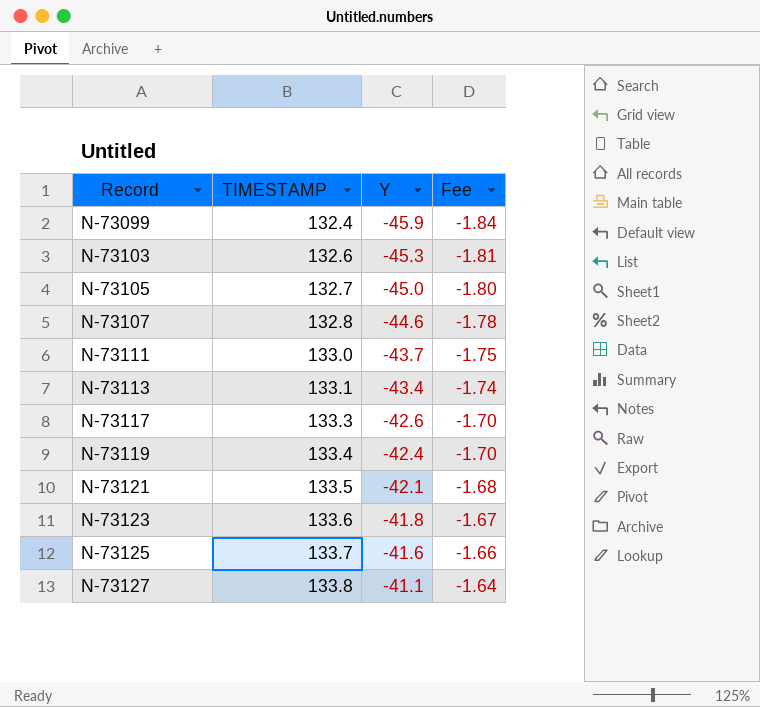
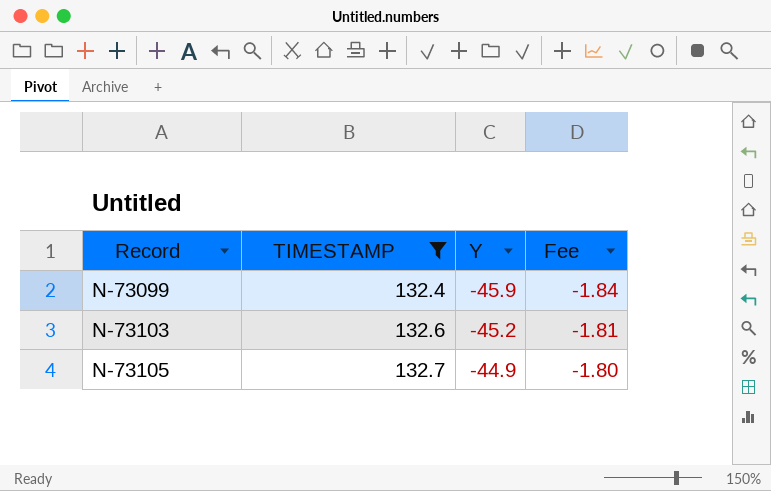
filter: none -> TIMESTAMP <= 132.7
N-73103 | Y: -45.3 -> -45.2
N-73105 | Y: -45.0 -> -44.9

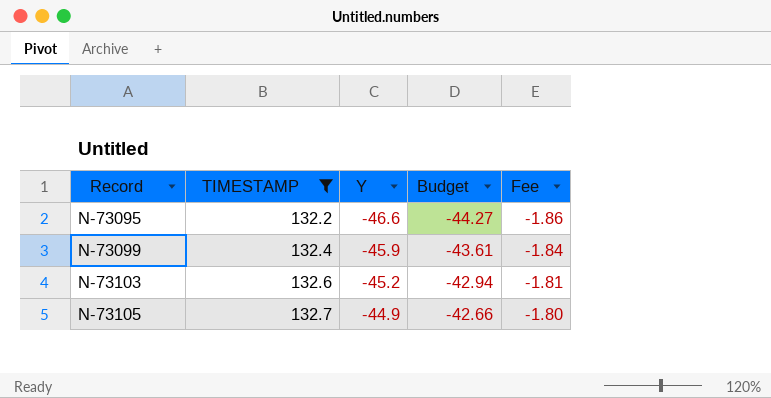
column Budget | formula: none -> [Y] * 0.95
row N-73095: none -> 132.2 | -46.6 | -44.27 | -1.86

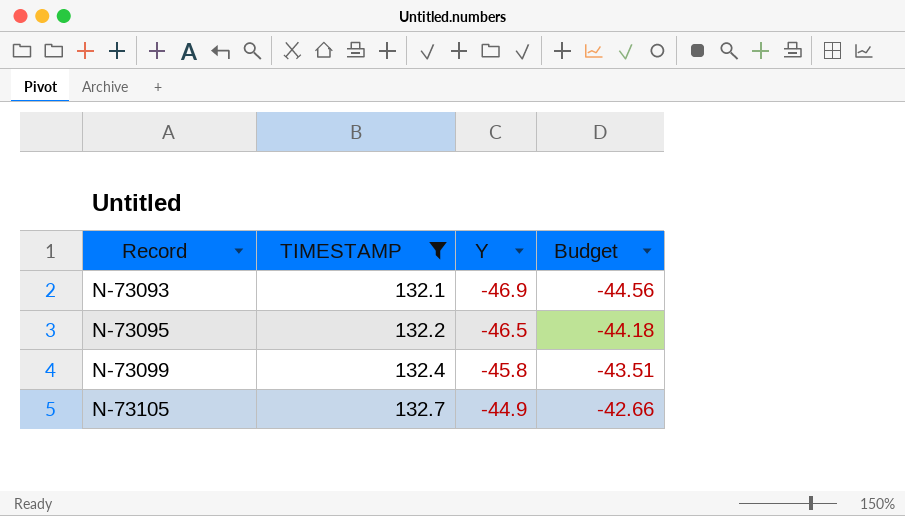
column Fee | formula: [Y] * 0.04 -> none
row N-73103: 132.6 | -45.2 | -42.94 | -1.81 -> none
row N-73093: none -> 132.1 | -46.9 | -44.56
N-73095 | Y: -46.6 -> -46.5
N-73095 | Budget: -44.27 -> -44.18
N-73099 | Y: -45.9 -> -45.8
N-73099 | Budget: -43.61 -> -43.51

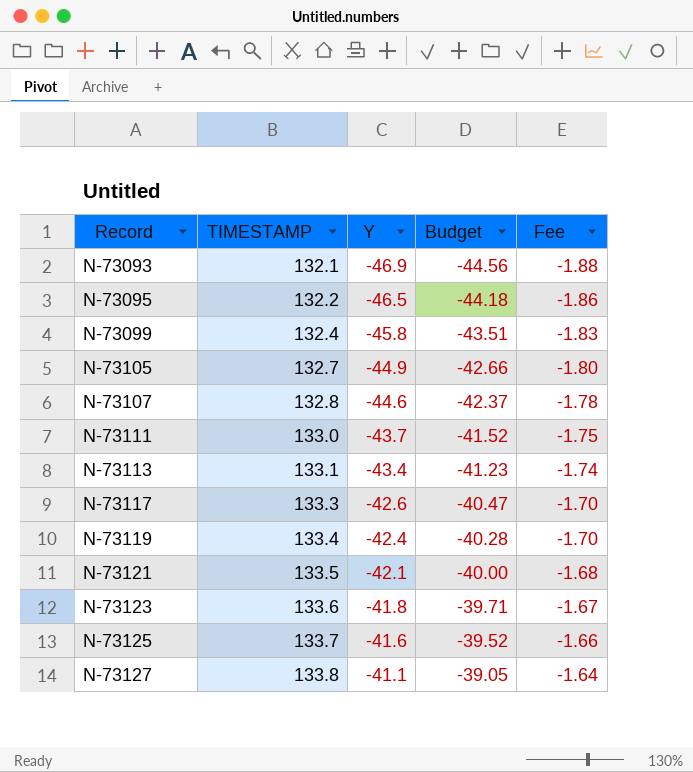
filter: TIMESTAMP <= 132.7 -> none
column Fee | formula: none -> [Y] * 0.04

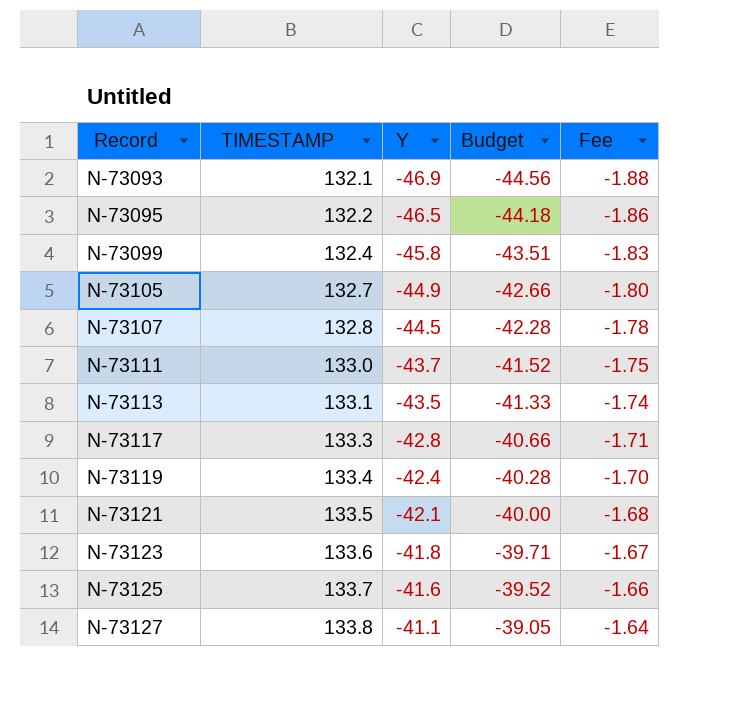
N-73107 | Y: -44.6 -> -44.5
N-73107 | Budget: -42.37 -> -42.28
N-73113 | Y: -43.4 -> -43.5
N-73113 | Budget: -41.23 -> -41.33
N-73117 | Y: -42.6 -> -42.8
N-73117 | Budget: -40.47 -> -40.66
N-73117 | Fee: -1.70 -> -1.71

